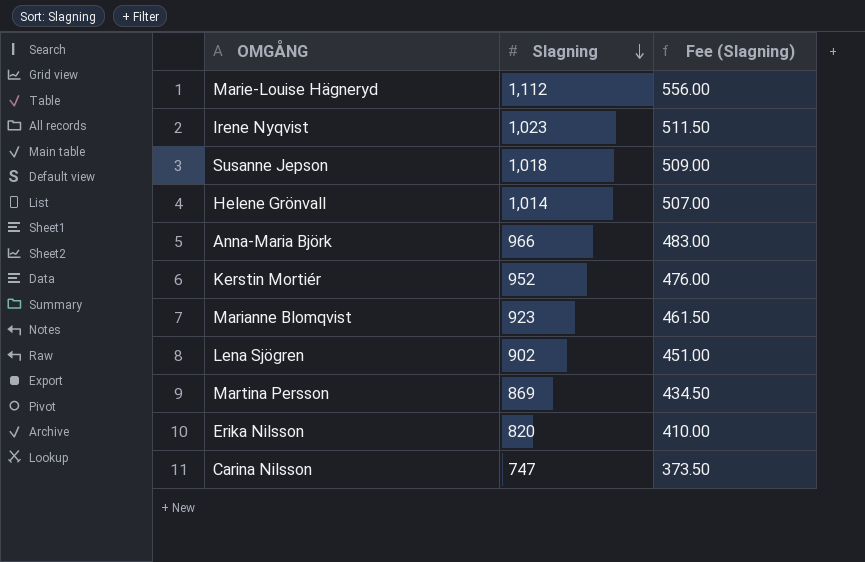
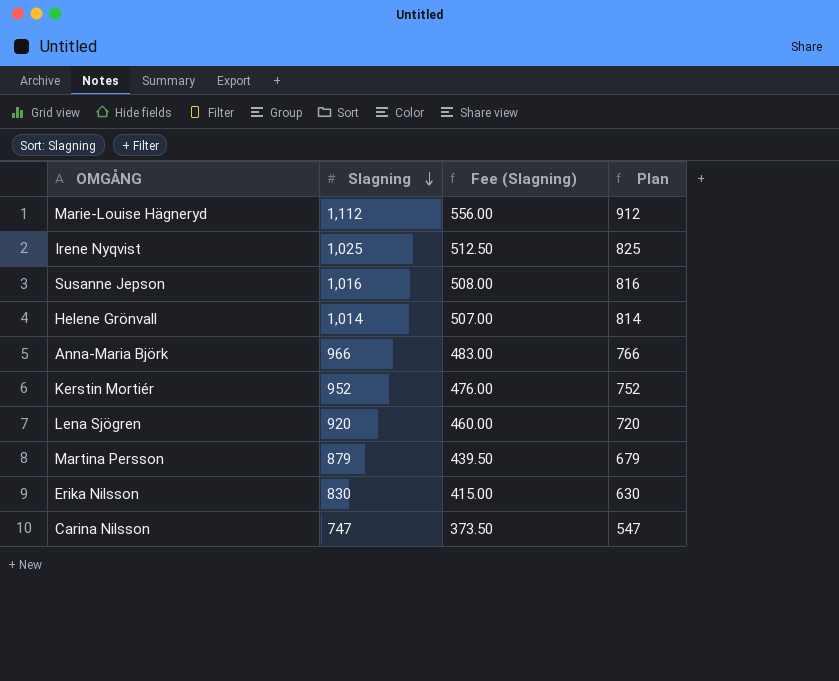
column Plan | formula: none -> [Slagning] - 200
row Marianne Blomqvist: 923 | 461.50 -> none
Irene Nyqvist | Slagning: 1,023 -> 1,025
Irene Nyqvist | Fee (Slagning): 511.50 -> 512.50
Susanne Jepson | Slagning: 1,018 -> 1,016
Susanne Jepson | Fee (Slagning): 509.00 -> 508.00
Lena Sjögren | Slagning: 902 -> 920
Lena Sjögren | Fee (Slagning): 451.00 -> 460.00
Martina Persson | Slagning: 869 -> 879
Martina Persson | Fee (Slagning): 434.50 -> 439.50
Erika Nilsson | Slagning: 820 -> 830
Erika Nilsson | Fee (Slagning): 410.00 -> 415.00

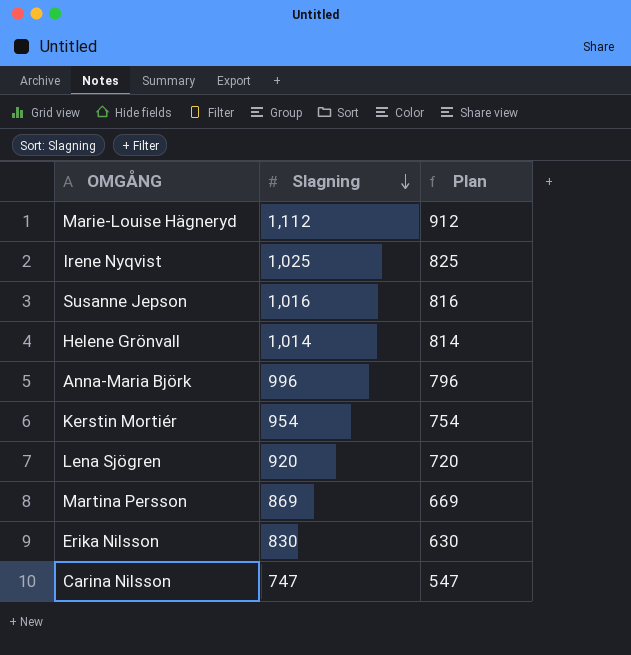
column Fee (Slagning) | formula: [Slagning] * 0.5 -> none
Anna-Maria Björk | Slagning: 966 -> 996
Anna-Maria Björk | Plan: 766 -> 796
Kerstin Mortiér | Slagning: 952 -> 954
Kerstin Mortiér | Plan: 752 -> 754
Martina Persson | Slagning: 879 -> 869
Martina Persson | Plan: 679 -> 669

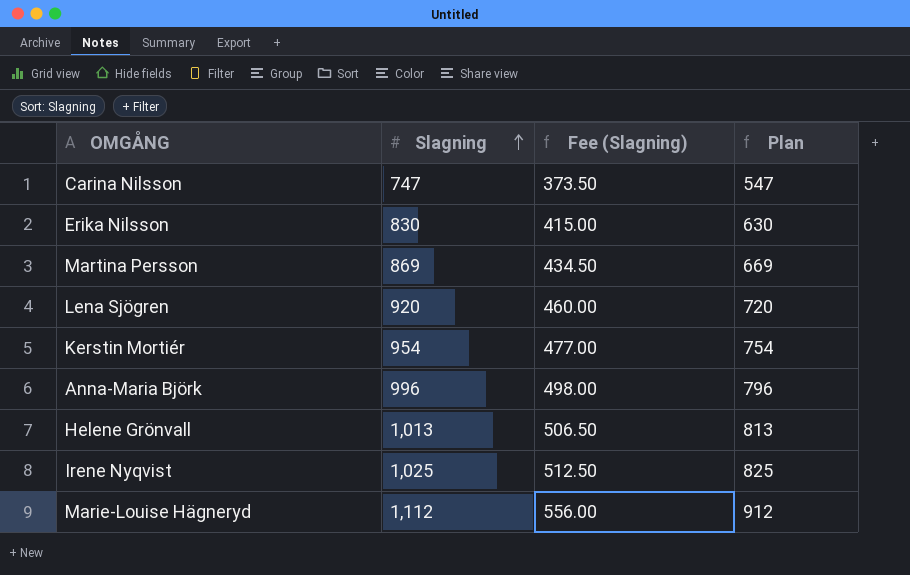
row order: Slagning descending -> Slagning ascending
column Fee (Slagning) | formula: none -> [Slagning] * 0.5
row Susanne Jepson: 1,016 | 816 -> none
Helene Grönvall | Slagning: 1,014 -> 1,013
Helene Grönvall | Plan: 814 -> 813

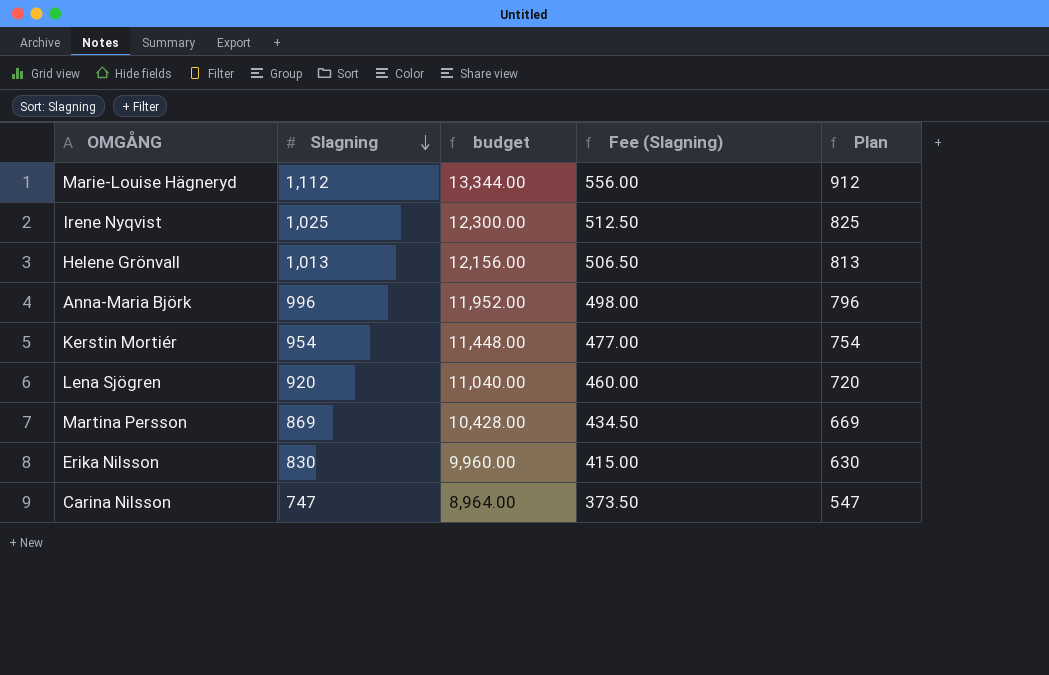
row order: Slagning ascending -> Slagning descending
column budget | formula: none -> [Slagning] * 12

